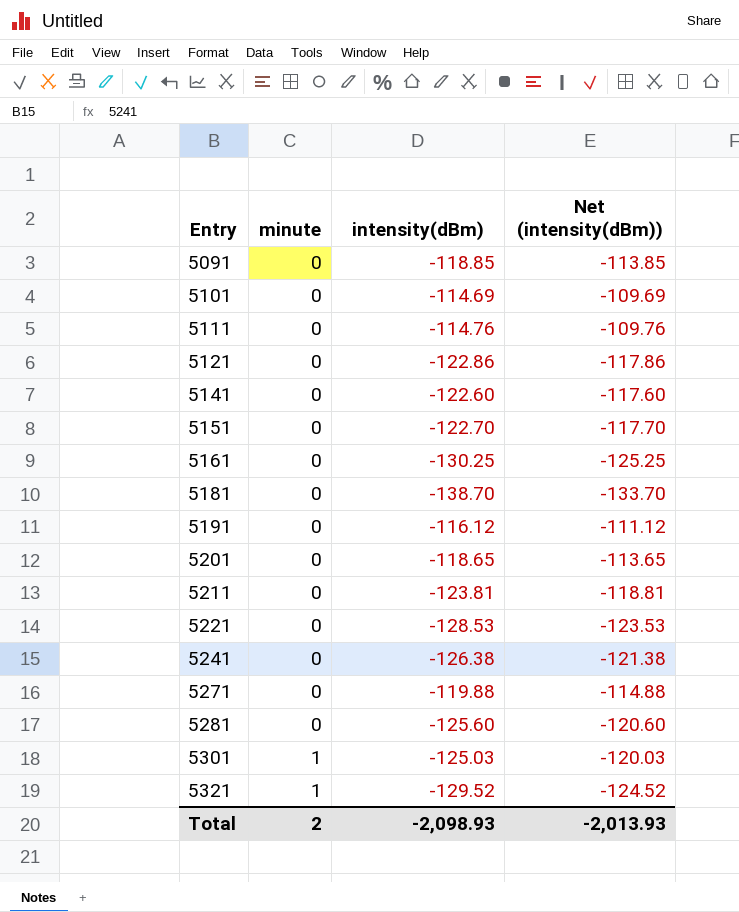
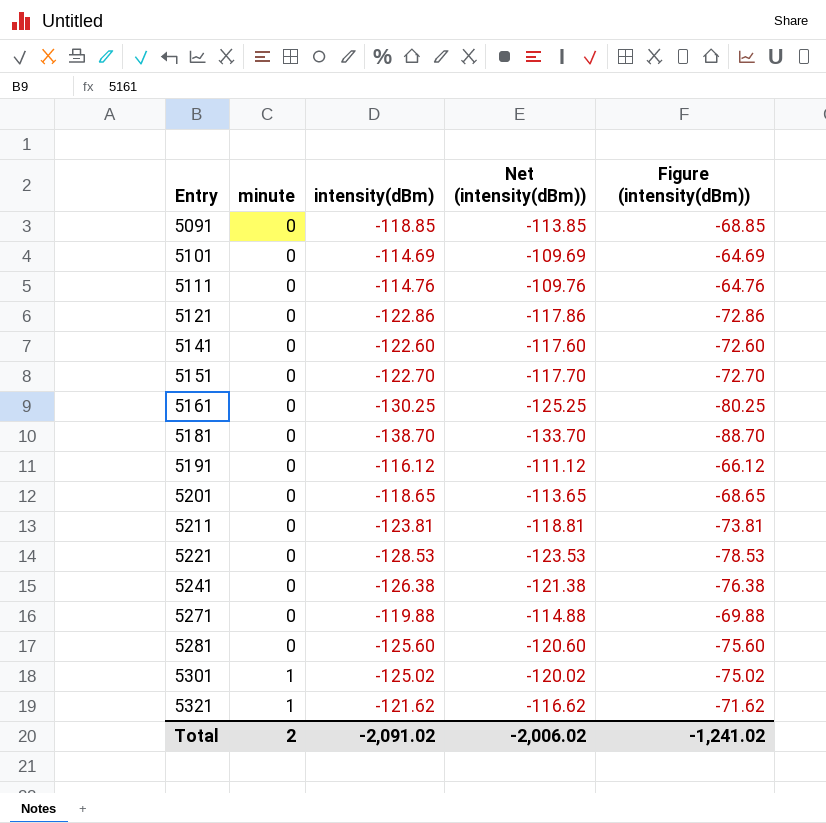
column Figure (intensity(dBm)) | formula: none -> [intensity(dBm)] + 50
5301 | intensity(dBm): -125.03 -> -125.02
5301 | Net (intensity(dBm)): -120.03 -> -120.02
5321 | intensity(dBm): -129.52 -> -121.62
5321 | Net (intensity(dBm)): -124.52 -> -116.62
Total | intensity(dBm): -2,098.93 -> -2,091.02
Total | Net (intensity(dBm)): -2,013.93 -> -2,006.02

